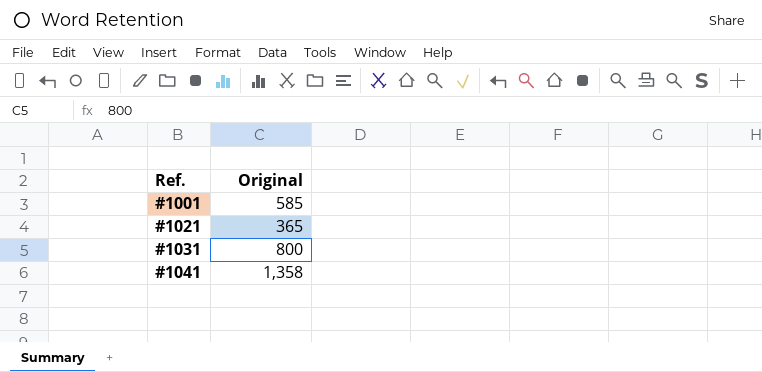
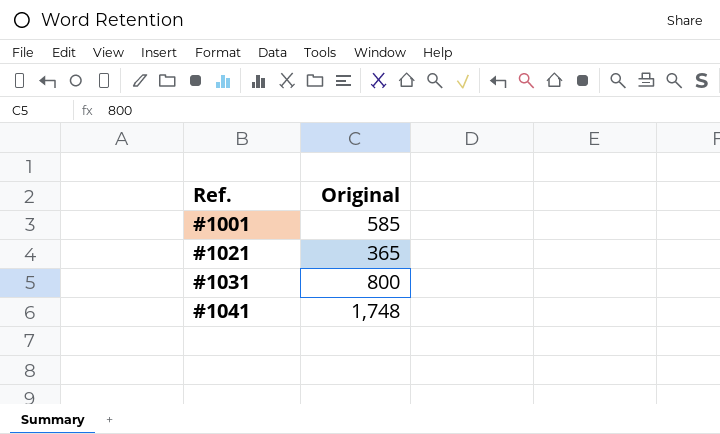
#1041 | Original: 1,358 -> 1,748

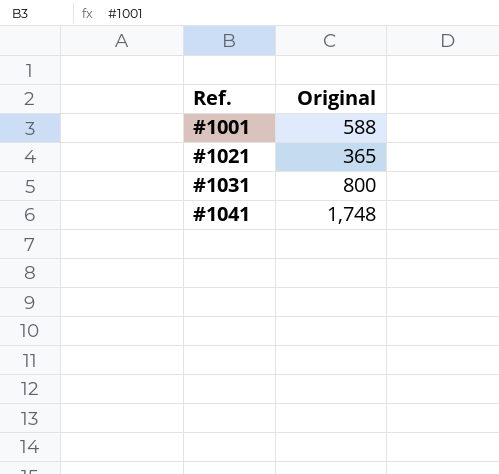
#1001 | Original: 585 -> 588

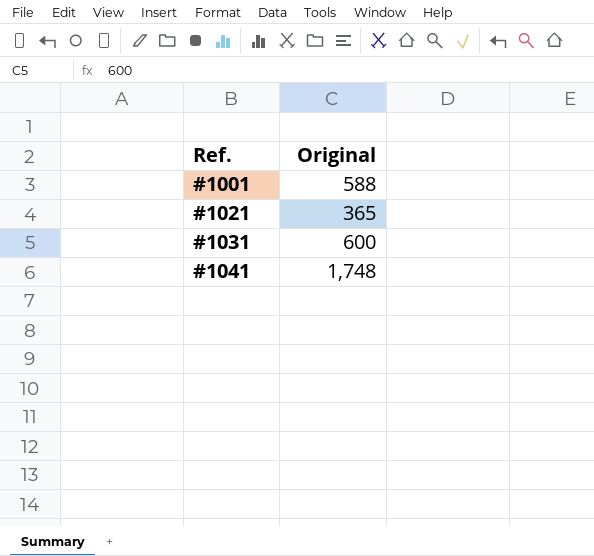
#1031 | Original: 800 -> 600

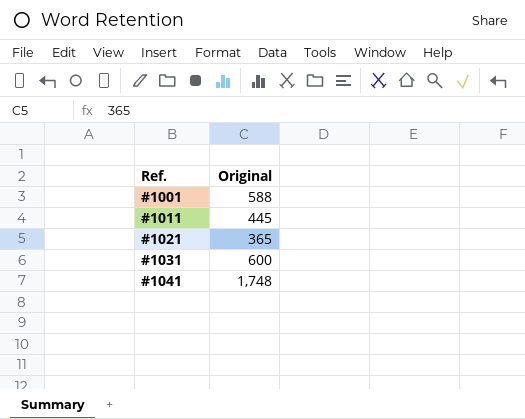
row #1011: none -> 445

